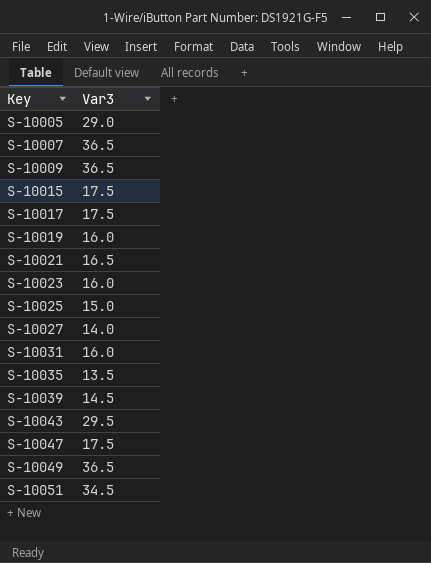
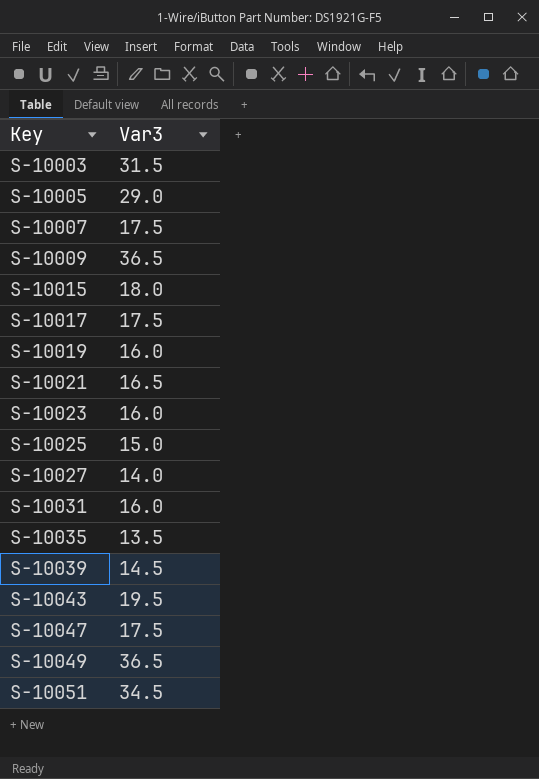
row S-10003: none -> 31.5
S-10007 | Var3: 36.5 -> 17.5
S-10015 | Var3: 17.5 -> 18.0
S-10043 | Var3: 29.5 -> 19.5

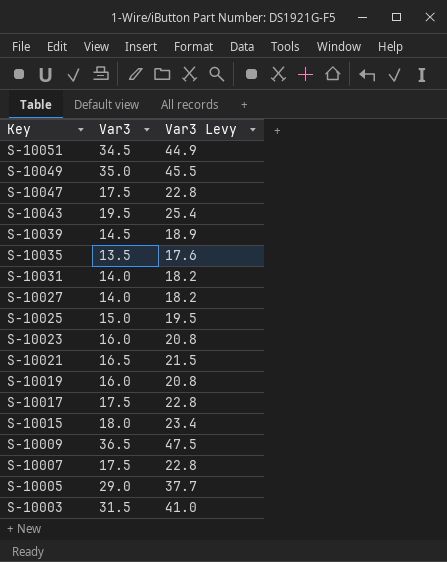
row order: Key ascending -> Key descending
column Var3 Levy | formula: none -> [Var3] * 1.3
S-10049 | Var3: 36.5 -> 35.0
S-10031 | Var3: 16.0 -> 14.0

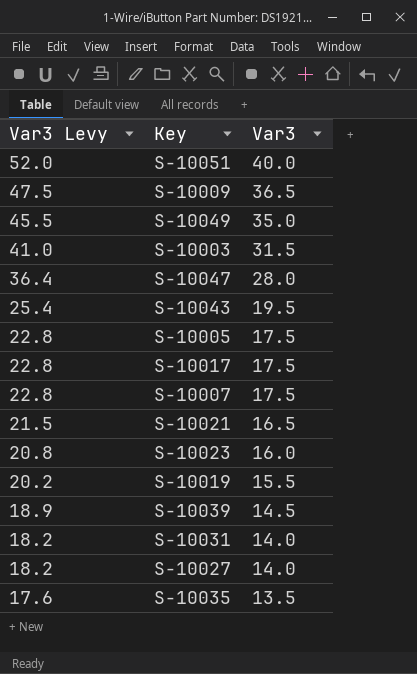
row order: Key descending -> Var3 Levy descending
column Var3 Levy | position: 3 -> 1
row S-10025: 15.0 | 19.5 -> none
row S-10015: 18.0 | 23.4 -> none
S-10051 | Var3 Levy: 44.9 -> 52.0
S-10051 | Var3: 34.5 -> 40.0
S-10047 | Var3 Levy: 22.8 -> 36.4
S-10047 | Var3: 17.5 -> 28.0
S-10005 | Var3 Levy: 37.7 -> 22.8
S-10005 | Var3: 29.0 -> 17.5
S-10019 | Var3 Levy: 20.8 -> 20.2
S-10019 | Var3: 16.0 -> 15.5

